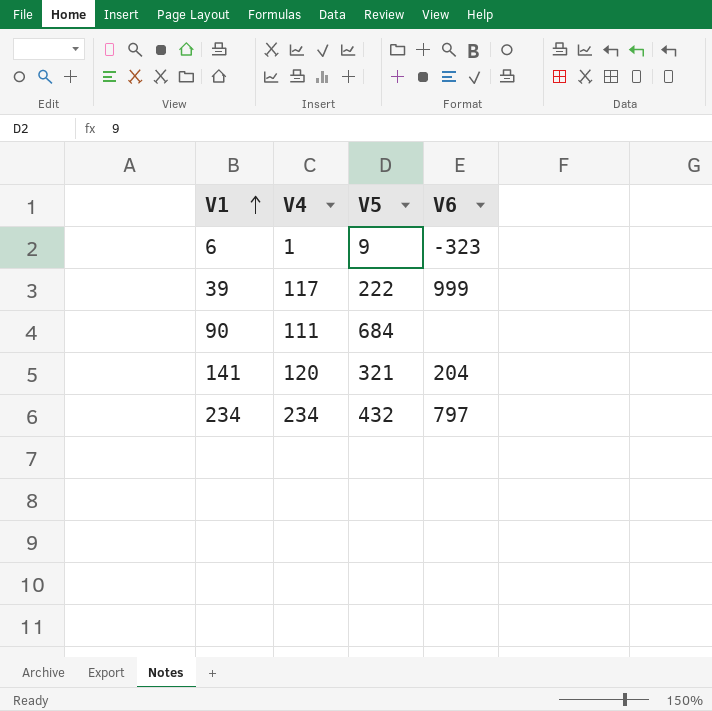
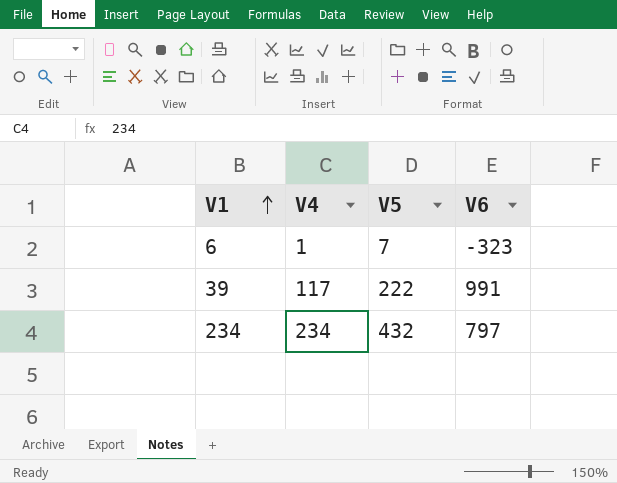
row 90: 111 | 684 | none -> none
row 141: 120 | 321 | 204 -> none
6 | V5: 9 -> 7
39 | V6: 999 -> 991

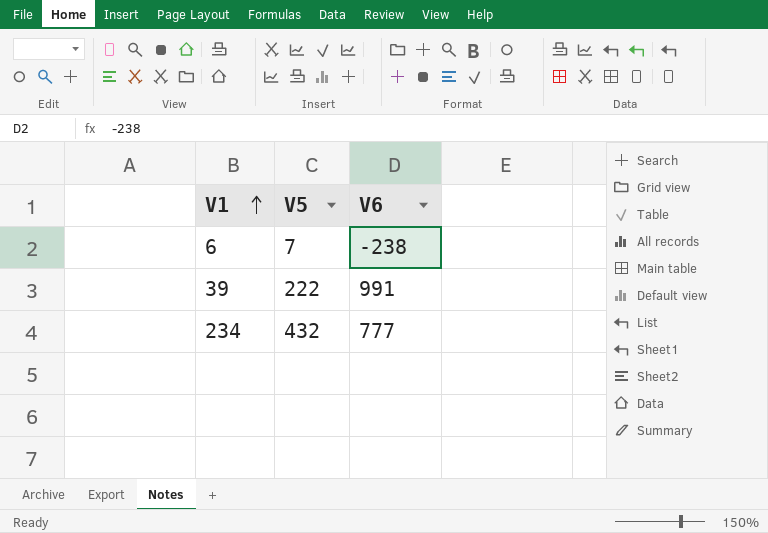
column V4 | position: 2 -> none
6 | V6: -323 -> -238
234 | V6: 797 -> 777

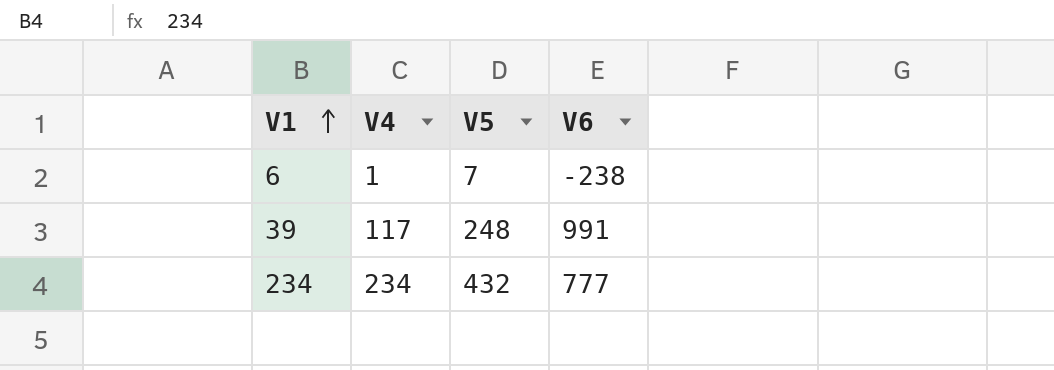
column V4 | position: none -> 2
39 | V5: 222 -> 248

